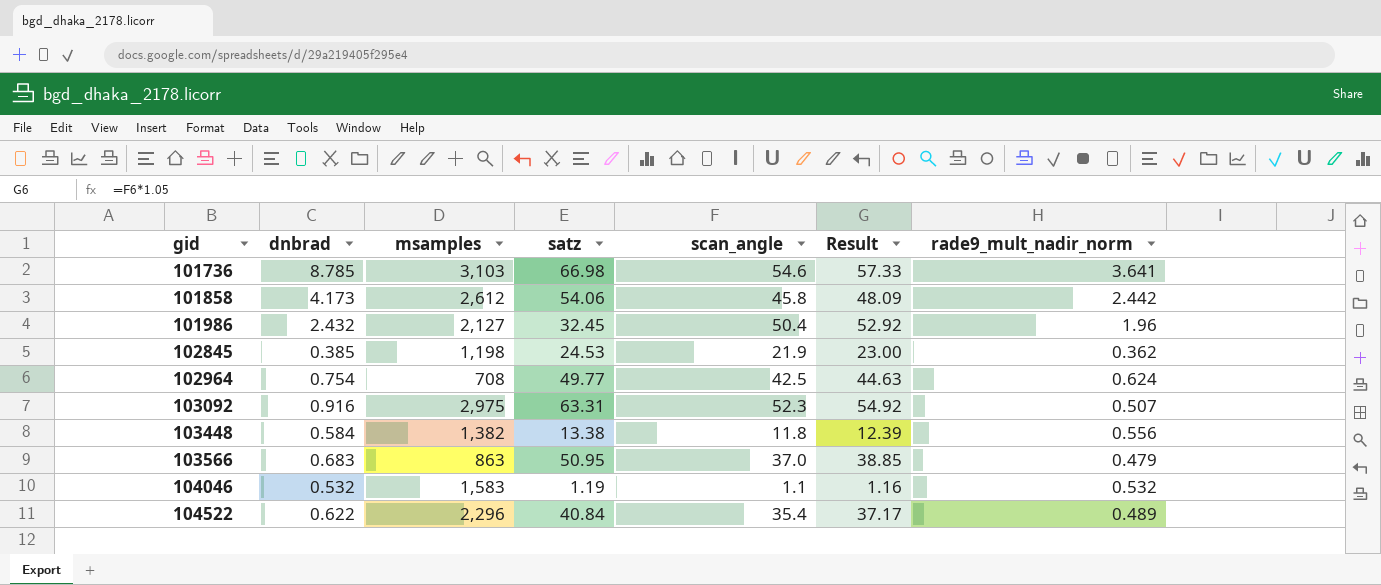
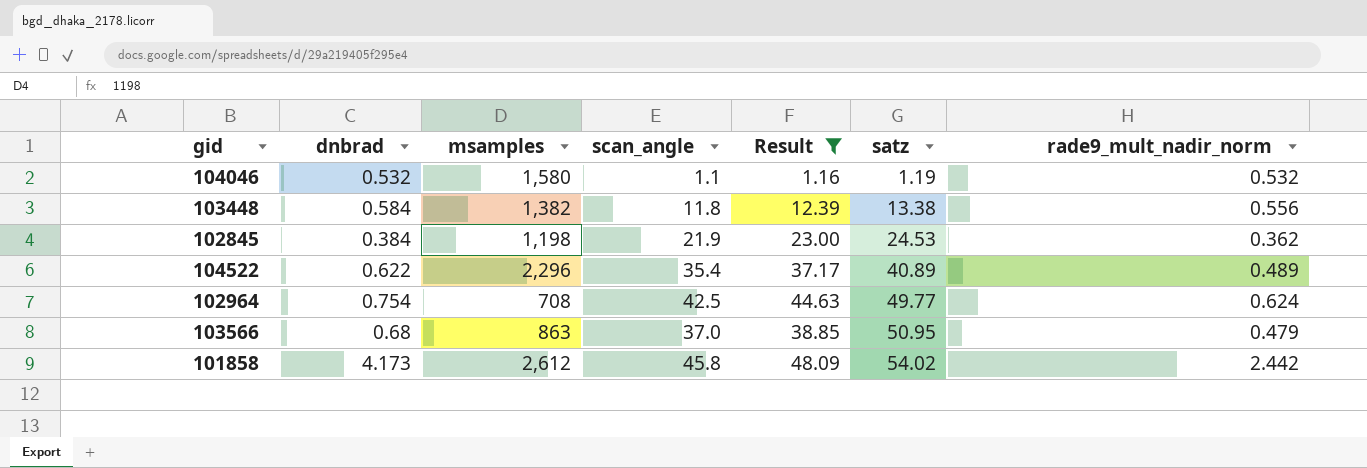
filter: none -> Result <= 48.09
row order: gid ascending -> satz ascending
column satz | position: 4 -> 6
104046 | msamples: 1,583 -> 1,580
102845 | dnbrad: 0.385 -> 0.384
104522 | satz: 40.84 -> 40.89
103566 | dnbrad: 0.683 -> 0.68
101858 | satz: 54.06 -> 54.02

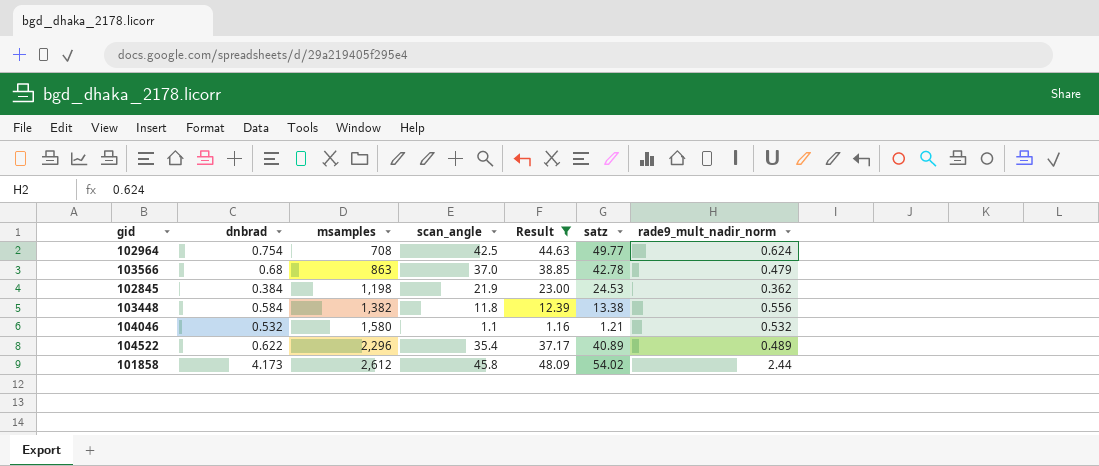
row order: satz ascending -> msamples ascending
103566 | satz: 50.95 -> 42.78
104046 | satz: 1.19 -> 1.21
101858 | rade9_mult_nadir_norm: 2.442 -> 2.44

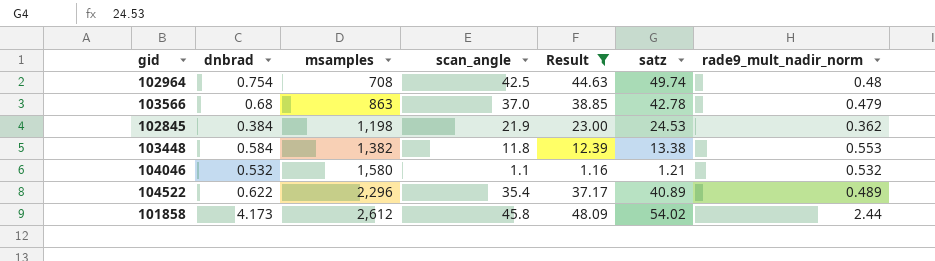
102964 | satz: 49.77 -> 49.74
102964 | rade9_mult_nadir_norm: 0.624 -> 0.48
103448 | rade9_mult_nadir_norm: 0.556 -> 0.553

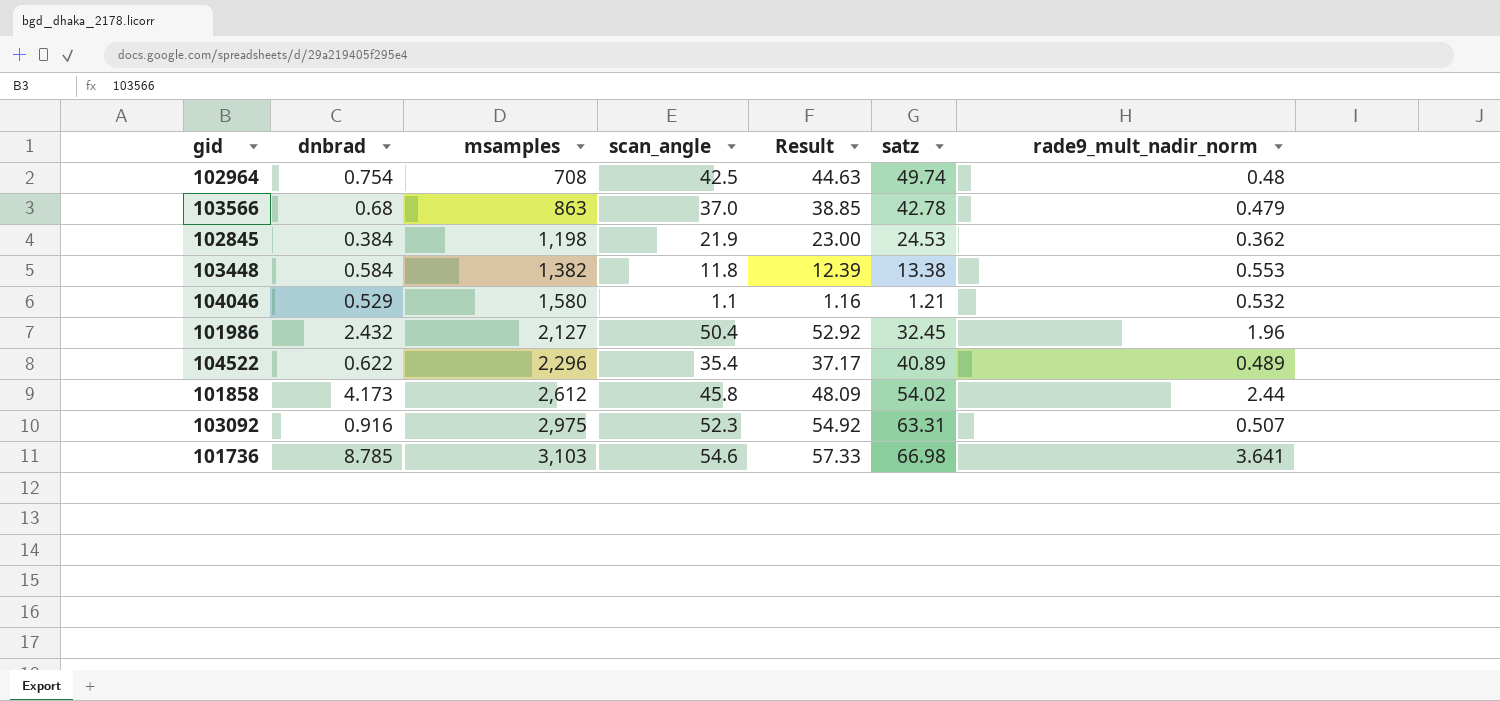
filter: Result <= 48.09 -> none
104046 | dnbrad: 0.532 -> 0.529

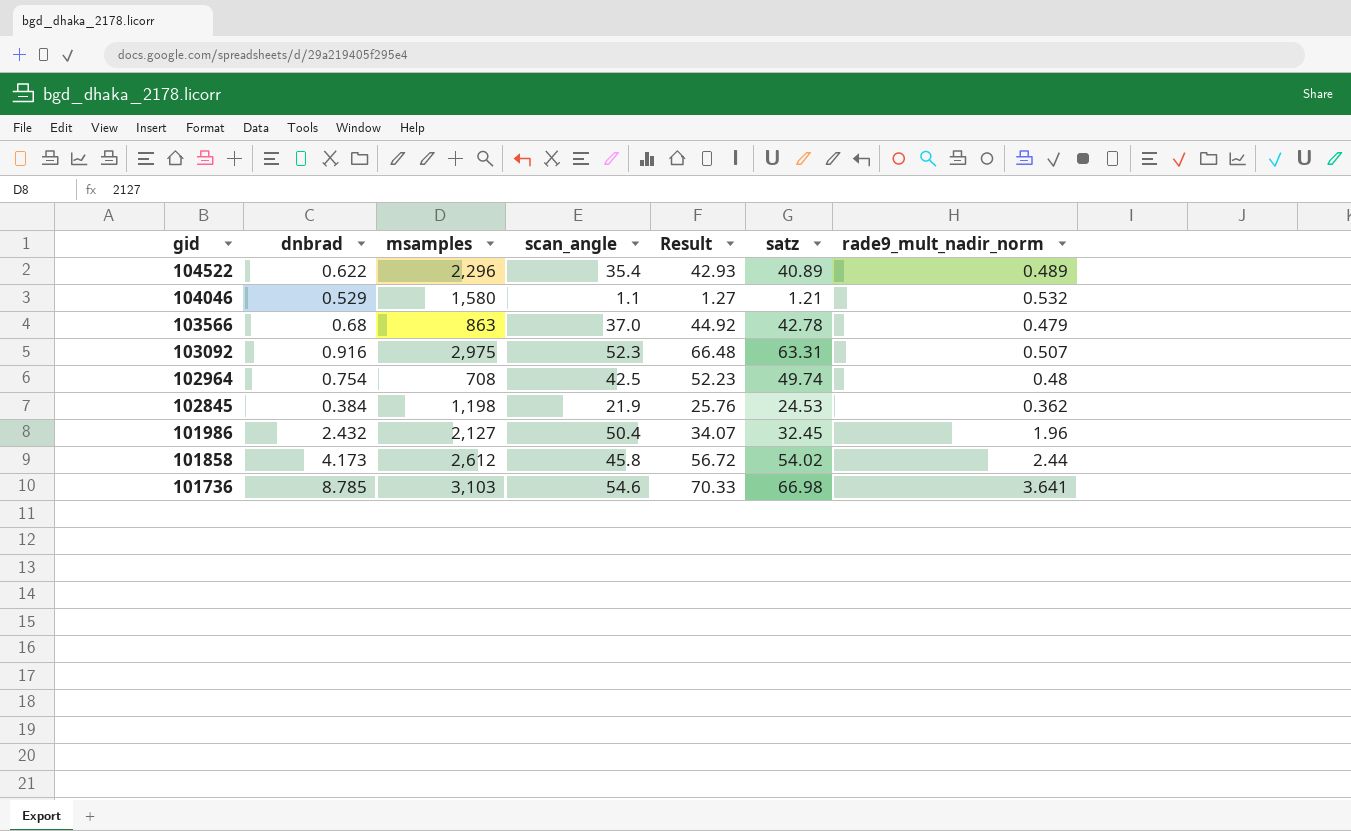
row order: msamples ascending -> gid descending
column Result | formula: [scan_angle] * 1.05 -> [satz] * 1.05
row 103448: 0.584 | 1,382 | 11.8 | 12.39 | 13.38 | 0.553 -> none

